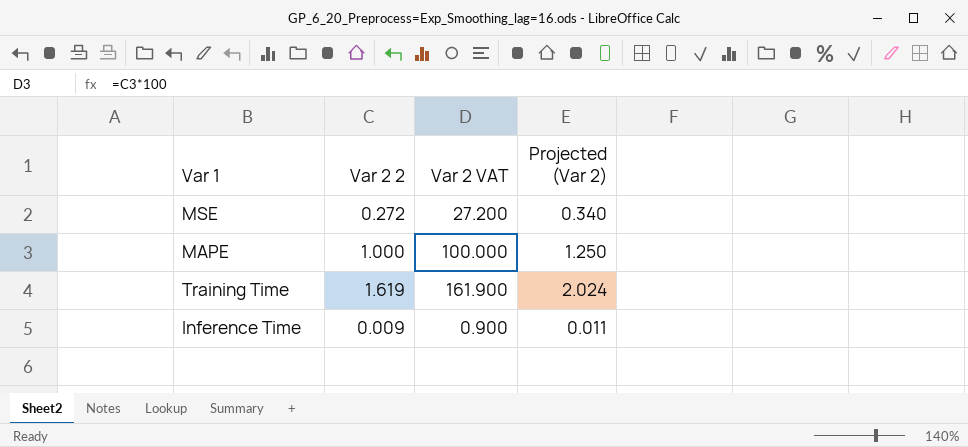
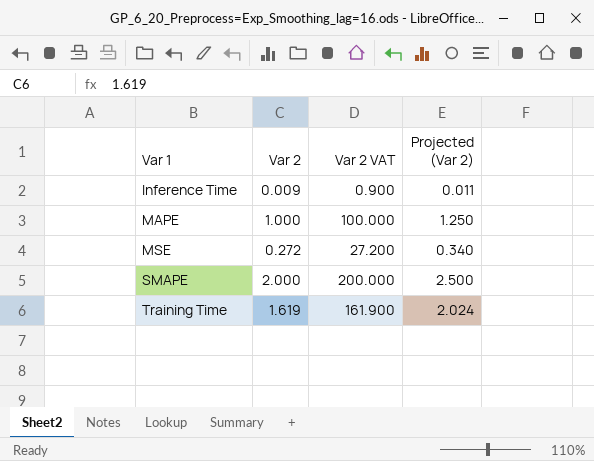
row order: none -> Var 1 ascending
column name: Var 2 2 -> Var 2
row SMAPE: none -> 2.000 | 200.000 | 2.500

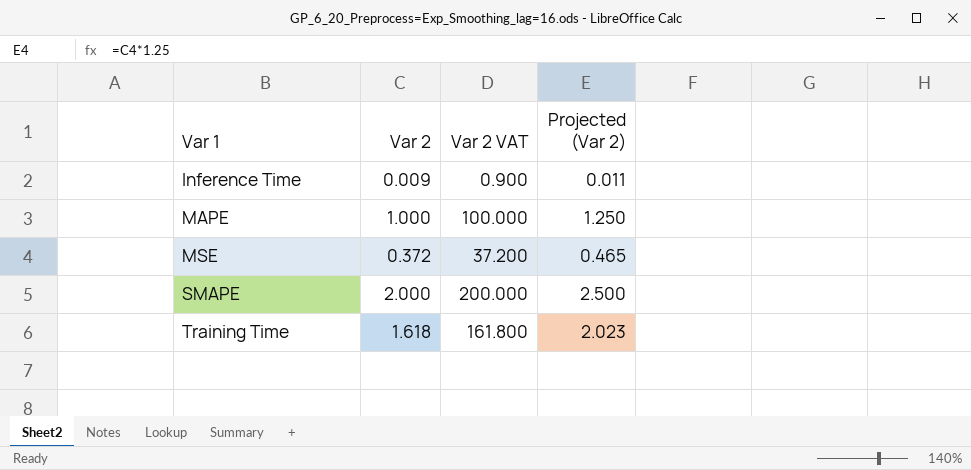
MSE | Var 2: 0.272 -> 0.372
MSE | Var 2 VAT: 27.200 -> 37.200
MSE | Projected (Var 2): 0.340 -> 0.465
Training Time | Var 2: 1.619 -> 1.618
Training Time | Var 2 VAT: 161.900 -> 161.800
Training Time | Projected (Var 2): 2.024 -> 2.023

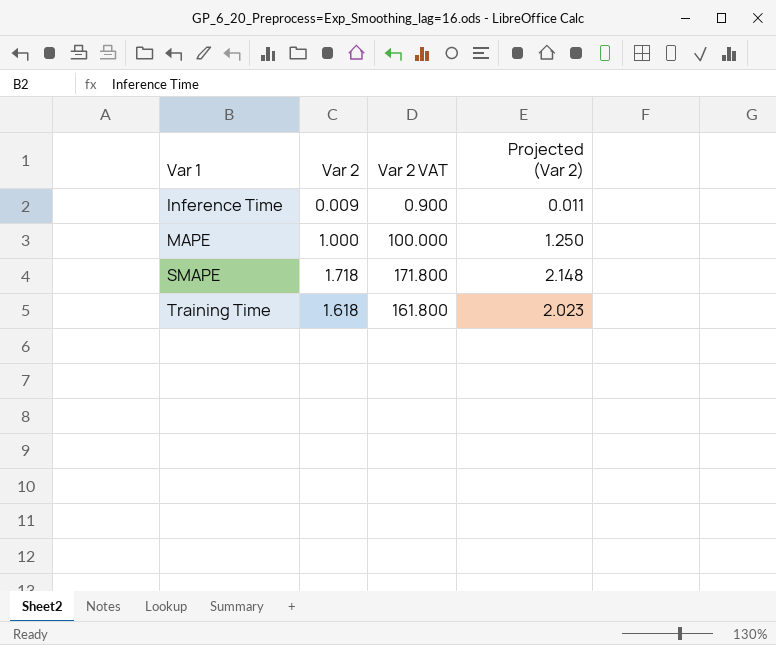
row MSE: 0.372 | 37.200 | 0.465 -> none
SMAPE | Var 2: 2.000 -> 1.718
SMAPE | Var 2 VAT: 200.000 -> 171.800
SMAPE | Projected (Var 2): 2.500 -> 2.148

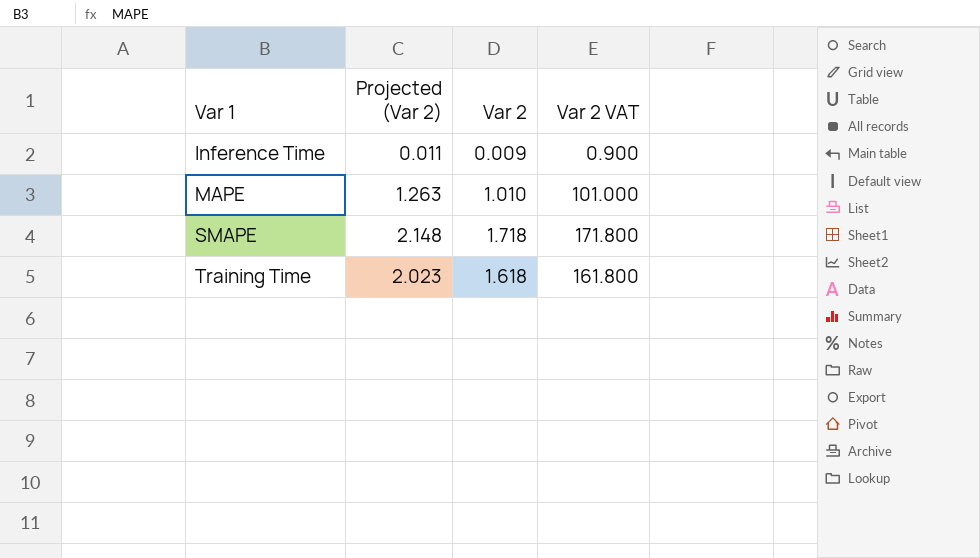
column Projected (Var 2) | position: 4 -> 2
MAPE | Projected (Var 2): 1.250 -> 1.263
MAPE | Var 2: 1.000 -> 1.010
MAPE | Var 2 VAT: 100.000 -> 101.000

